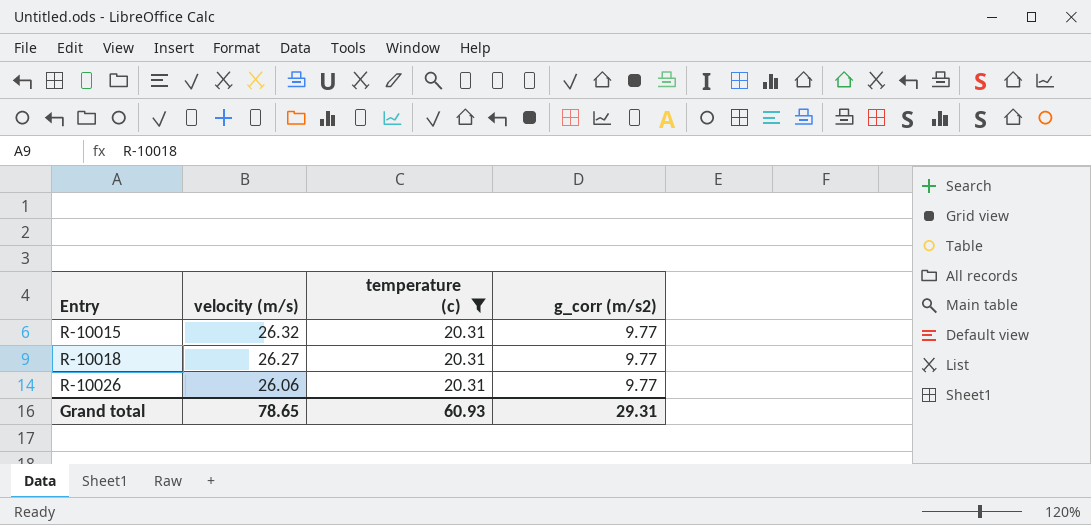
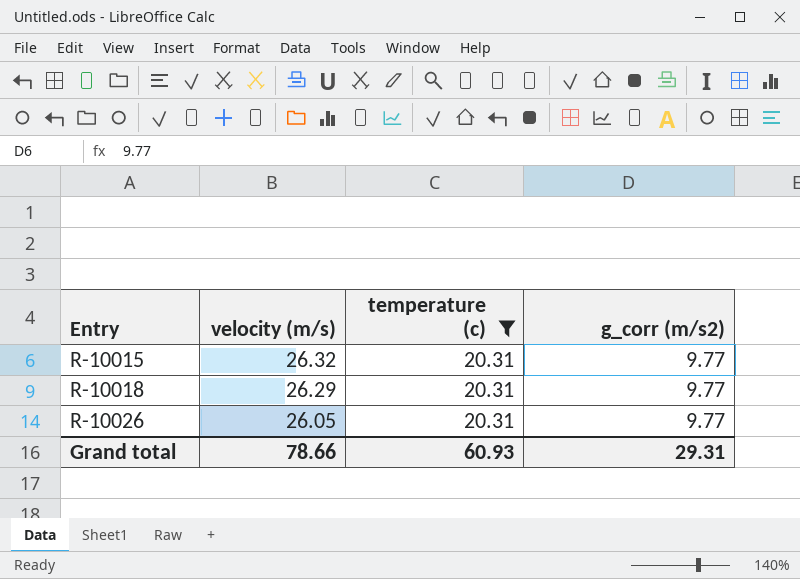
R-10018 | velocity (m/s): 26.27 -> 26.29
R-10026 | velocity (m/s): 26.06 -> 26.05
Grand total | velocity (m/s): 78.65 -> 78.66

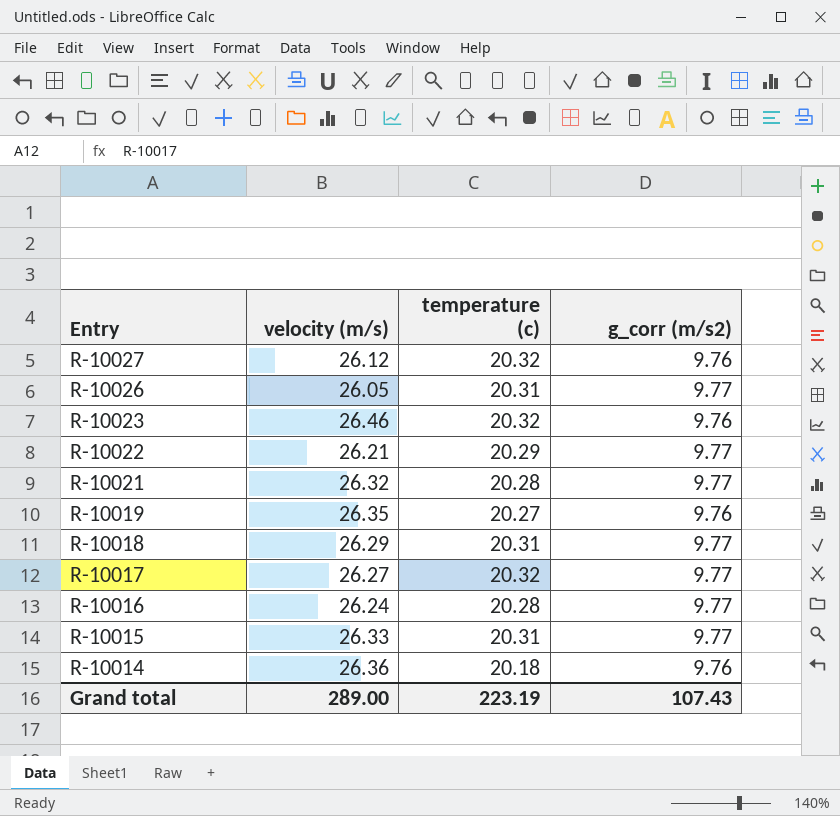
filter: temperature (c) = 20.31 -> none
row order: Entry ascending -> Entry descending
R-10015 | velocity (m/s): 26.32 -> 26.33
Grand total | velocity (m/s): 78.66 -> 289.00
Grand total | temperature (c): 60.93 -> 223.19
Grand total | g_corr (m/s2): 29.31 -> 107.43

